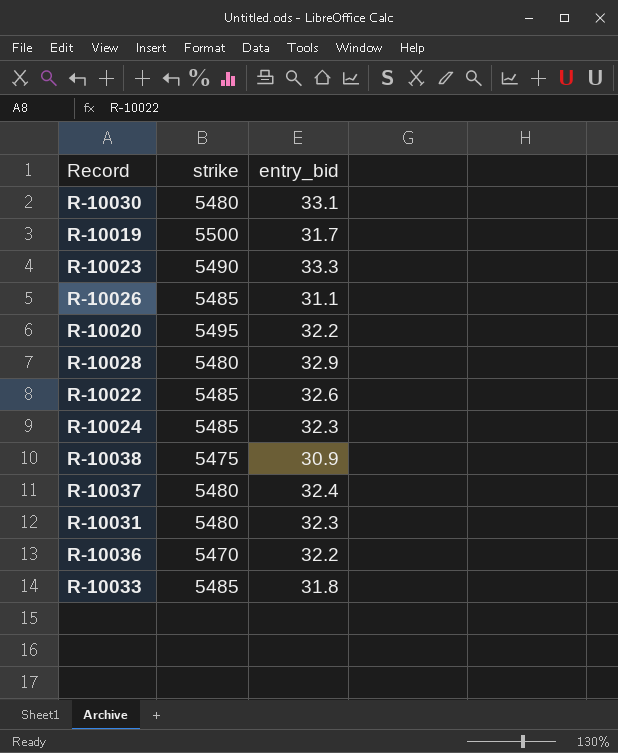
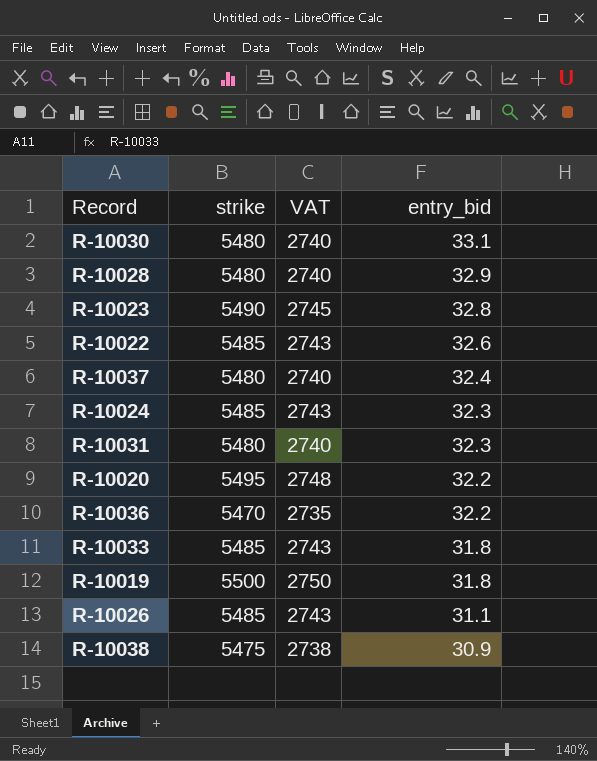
row order: none -> entry_bid descending
column VAT | formula: none -> [strike] * 0.5
R-10023 | entry_bid: 33.3 -> 32.8
R-10019 | entry_bid: 31.7 -> 31.8

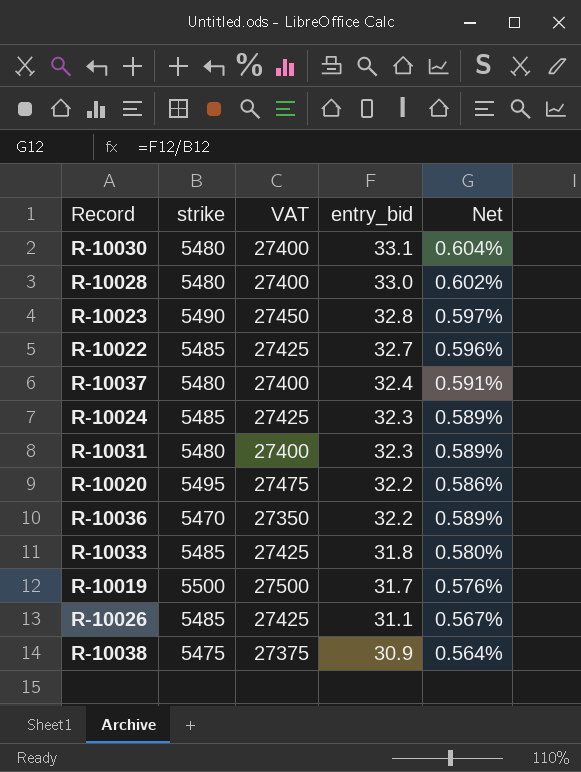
column VAT | formula: [strike] * 0.5 -> [strike] * 5
column Net | formula: none -> [entry_bid] / [strike]
R-10028 | entry_bid: 32.9 -> 33.0
R-10022 | entry_bid: 32.6 -> 32.7
R-10019 | entry_bid: 31.8 -> 31.7

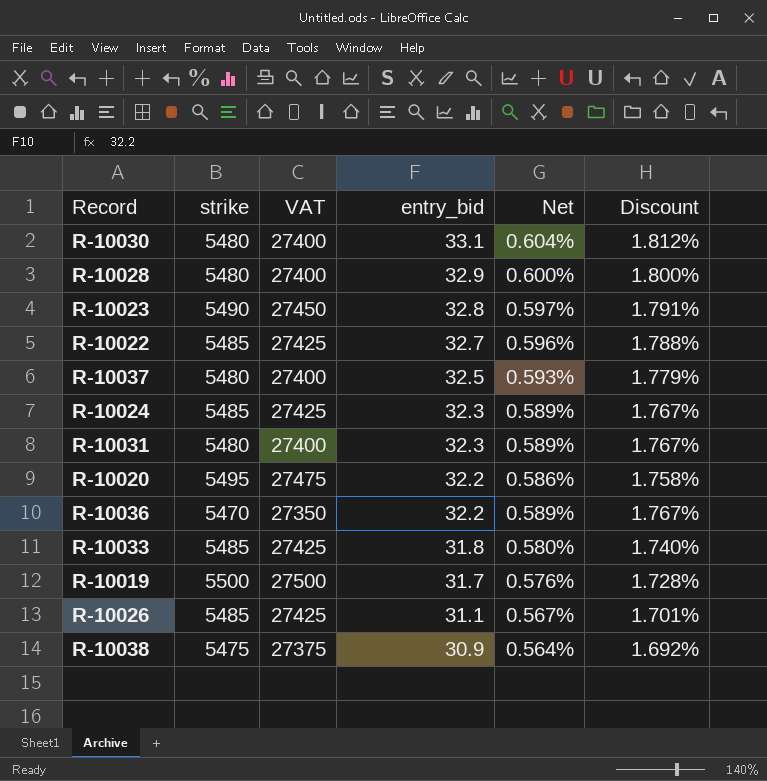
column Discount | formula: none -> [Net] * 3
R-10028 | entry_bid: 33.0 -> 32.9
R-10028 | Net: 0.602% -> 0.600%
R-10037 | entry_bid: 32.4 -> 32.5
R-10037 | Net: 0.591% -> 0.593%

